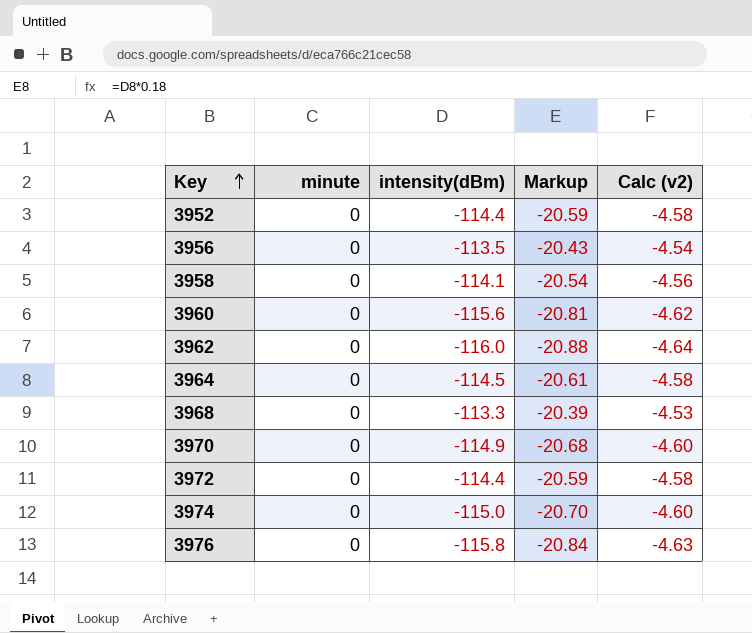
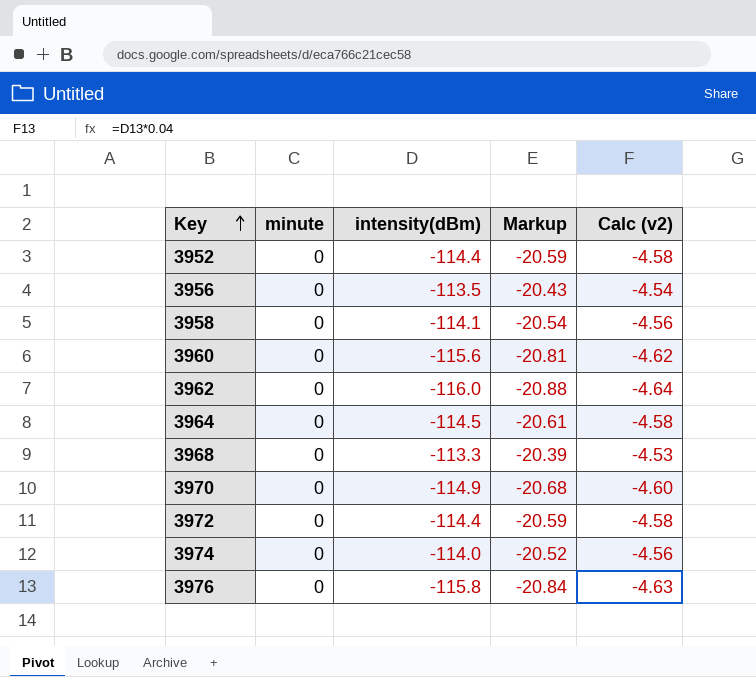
3974 | intensity(dBm): -115.0 -> -114.0
3974 | Markup: -20.70 -> -20.52
3974 | Calc (v2): -4.60 -> -4.56

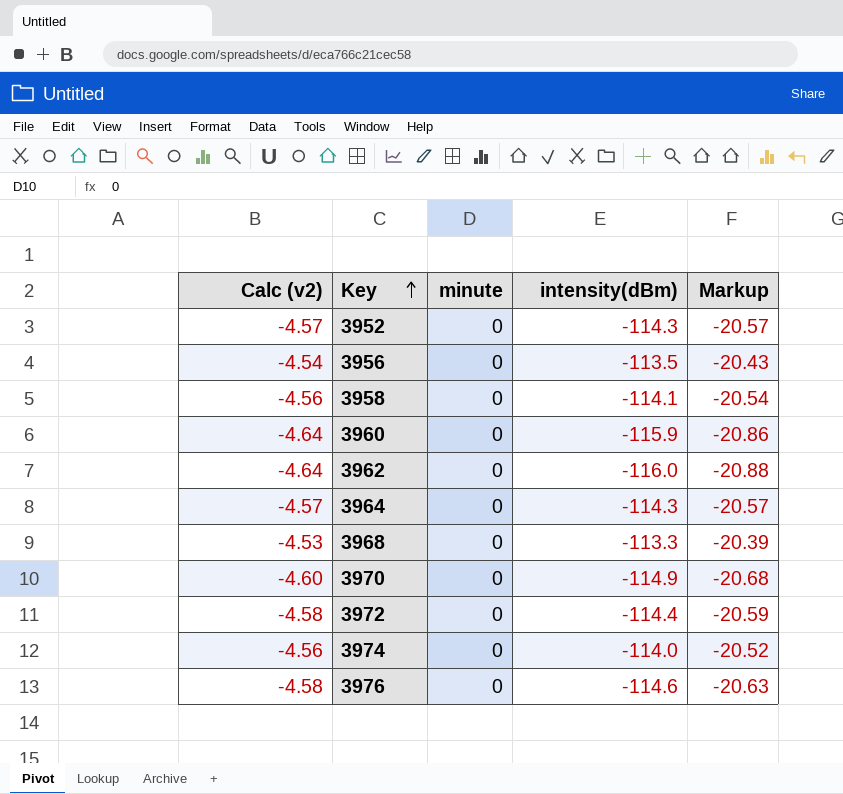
column Calc (v2) | position: 5 -> 1
3952 | Calc (v2): -4.58 -> -4.57
3952 | intensity(dBm): -114.4 -> -114.3
3952 | Markup: -20.59 -> -20.57
3960 | Calc (v2): -4.62 -> -4.64
3960 | intensity(dBm): -115.6 -> -115.9
3960 | Markup: -20.81 -> -20.86
3964 | Calc (v2): -4.58 -> -4.57
3964 | intensity(dBm): -114.5 -> -114.3
3964 | Markup: -20.61 -> -20.57
3976 | Calc (v2): -4.63 -> -4.58
3976 | intensity(dBm): -115.8 -> -114.6
3976 | Markup: -20.84 -> -20.63

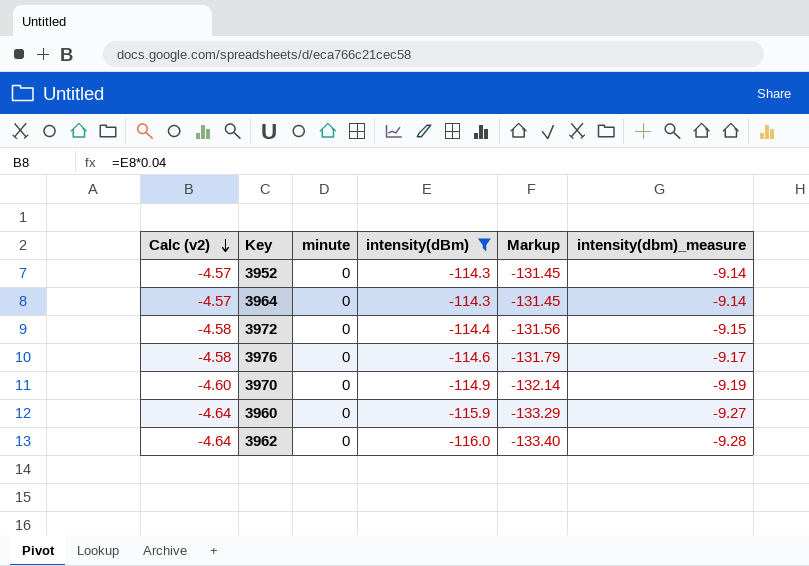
filter: none -> intensity(dBm) <= -114.3
row order: Key ascending -> Calc (v2) descending
column Markup | formula: [intensity(dBm)] * 0.18 -> [intensity(dBm)] * 1.15
column intensity(dbm)_measure | formula: none -> [intensity(dBm)] * 0.08

